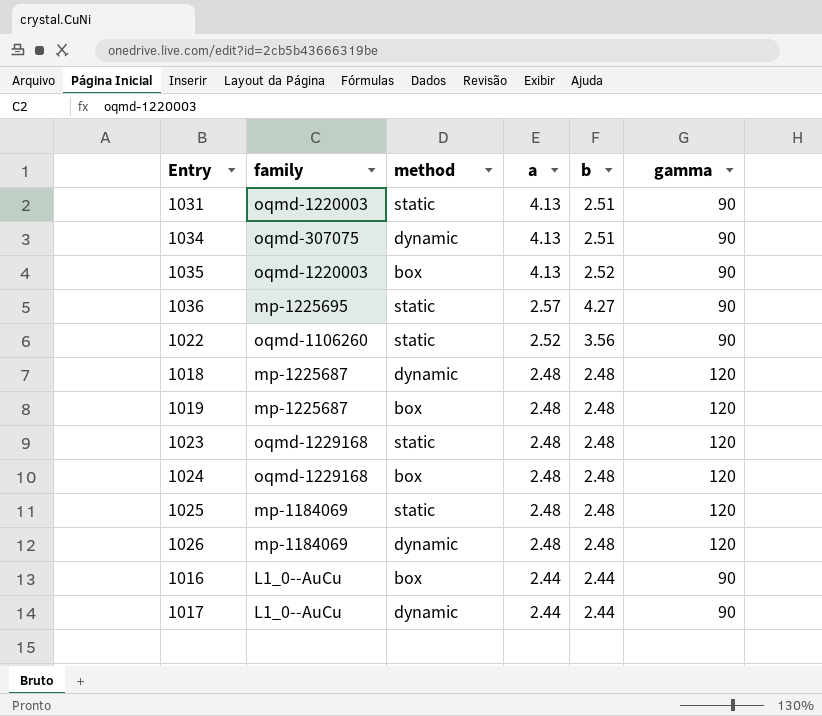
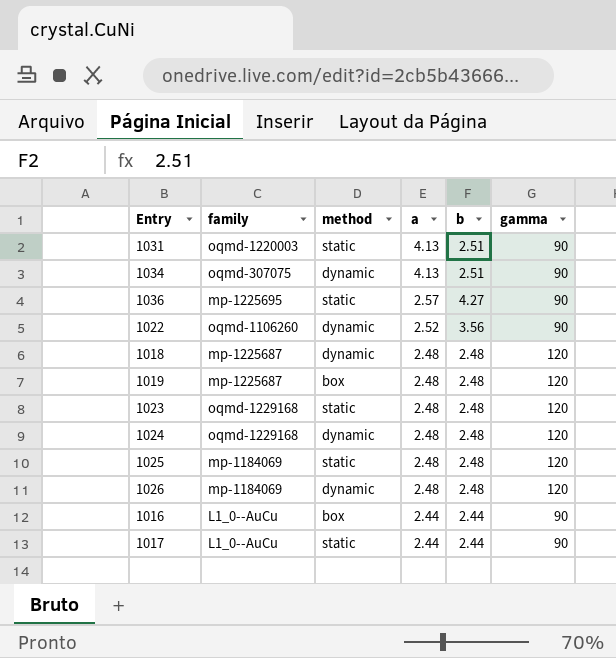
row 1035: oqmd-1220003 | box | 4.13 | 2.52 | 90 -> none
1022 | method: static -> dynamic
1024 | method: box -> dynamic
1017 | method: dynamic -> static

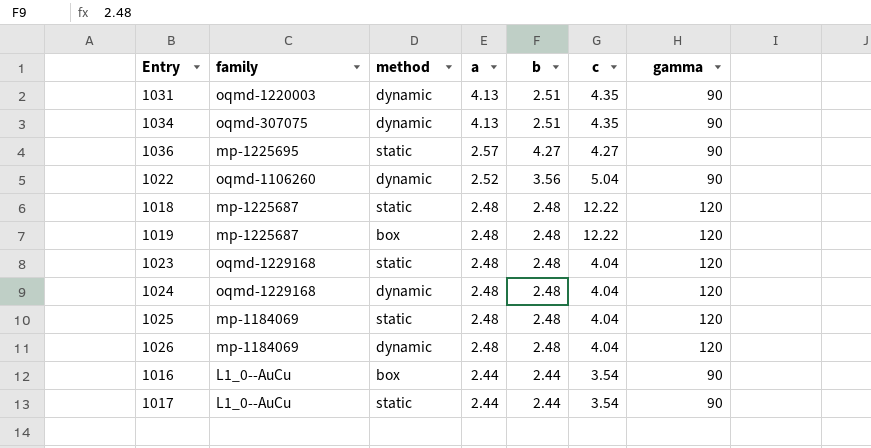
column c | position: none -> 6
1031 | method: static -> dynamic
1018 | method: dynamic -> static

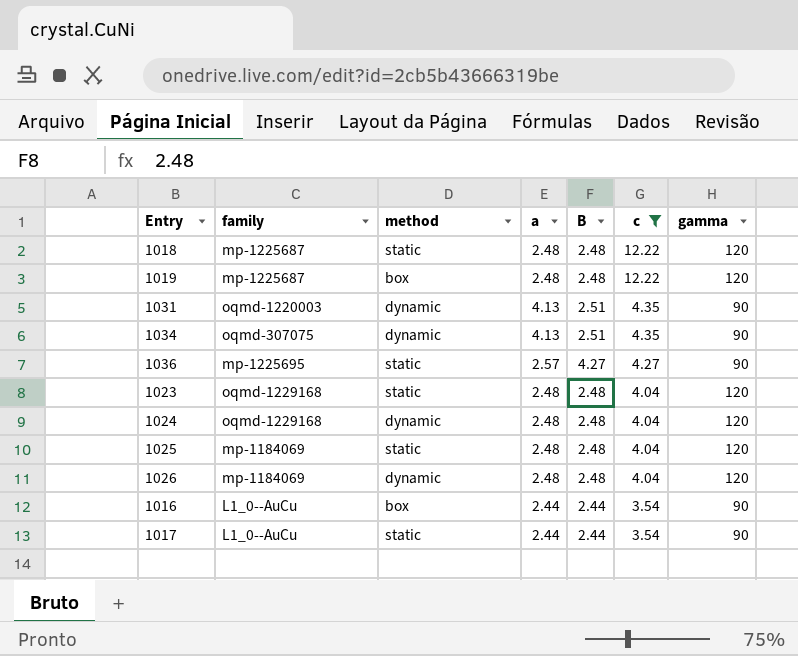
filter: none -> c != 5.04
row order: a descending -> c descending
column name: b -> B

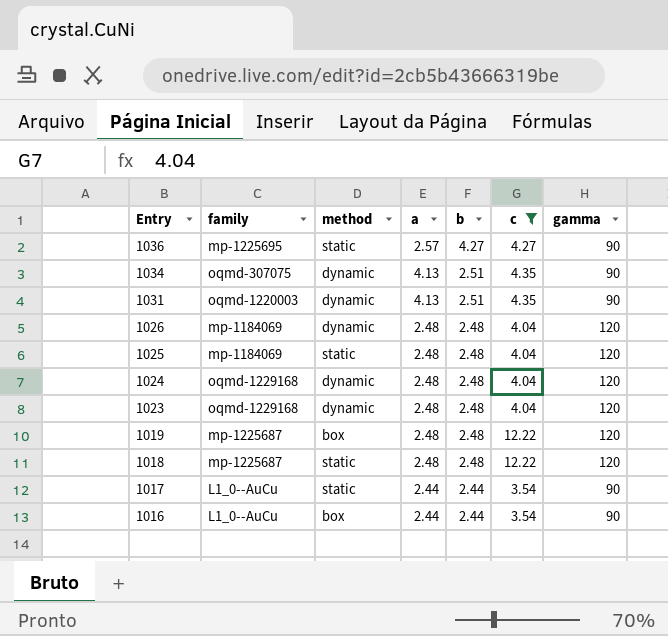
row order: c descending -> Entry descending
column name: B -> b
1023 | method: static -> dynamic

